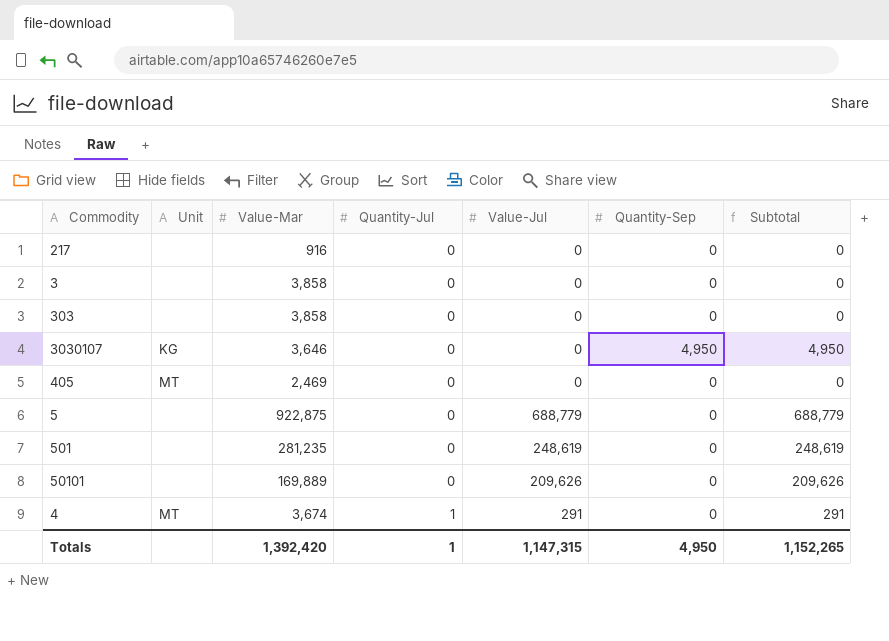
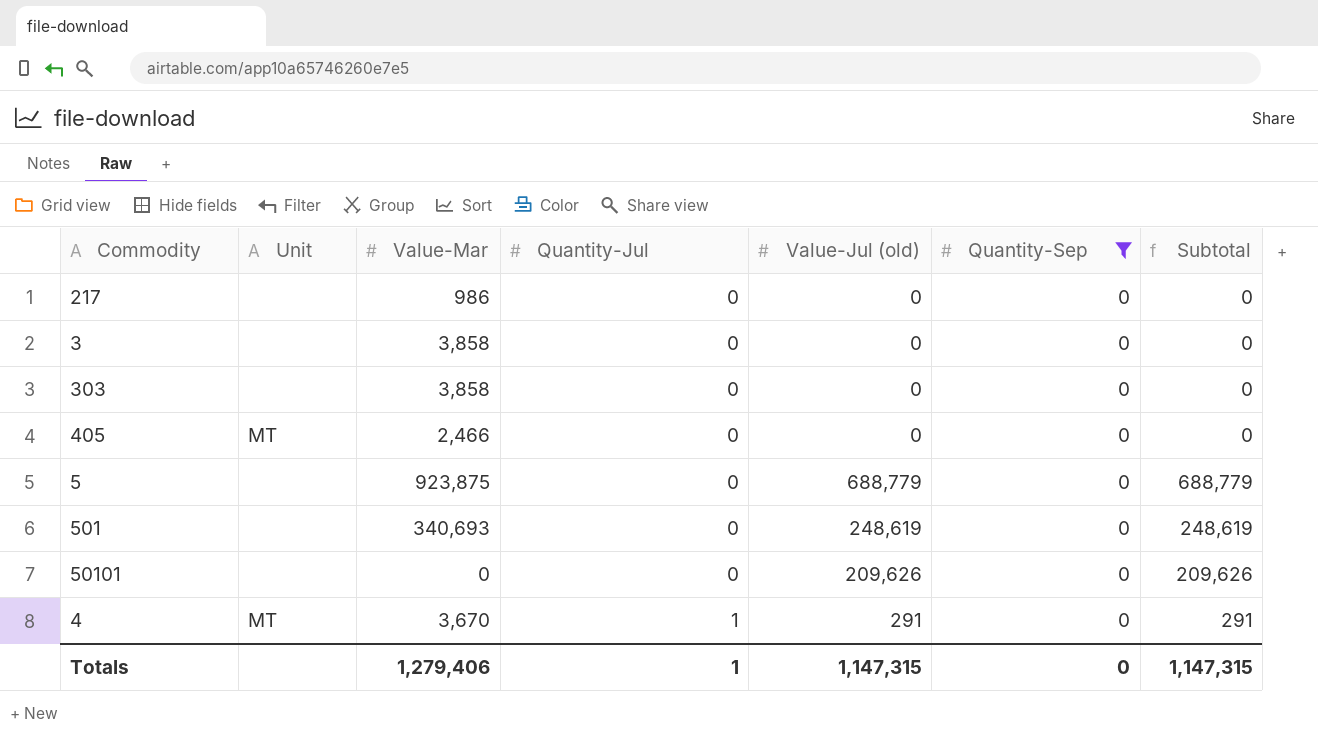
filter: none -> Quantity-Sep = 0
column name: Value-Jul -> Value-Jul (old)
217 | Value-Mar: 916 -> 986
405 | Value-Mar: 2,469 -> 2,466
5 | Value-Mar: 922,875 -> 923,875
501 | Value-Mar: 281,235 -> 340,693
50101 | Value-Mar: 169,889 -> 0
4 | Value-Mar: 3,674 -> 3,670
Totals | Value-Mar: 1,392,420 -> 1,279,406
Totals | Quantity-Sep: 4,950 -> 0
Totals | Subtotal: 1,152,265 -> 1,147,315

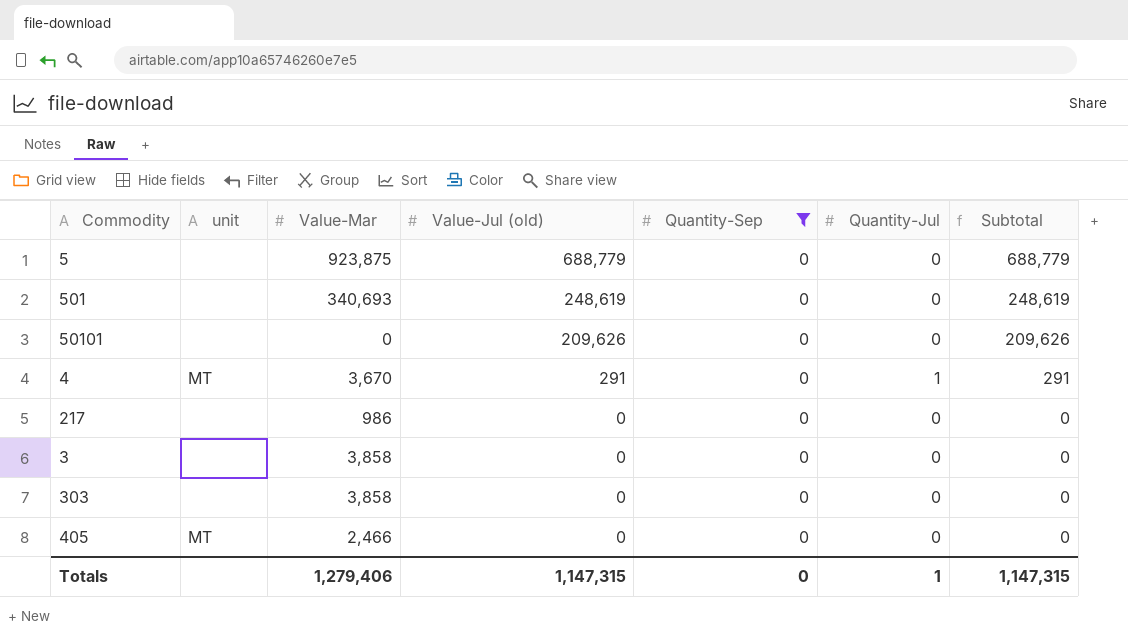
row order: Quantity-Jul ascending -> Value-Jul (old) descending
column name: Unit -> unit
column Quantity-Jul | position: 4 -> 6

